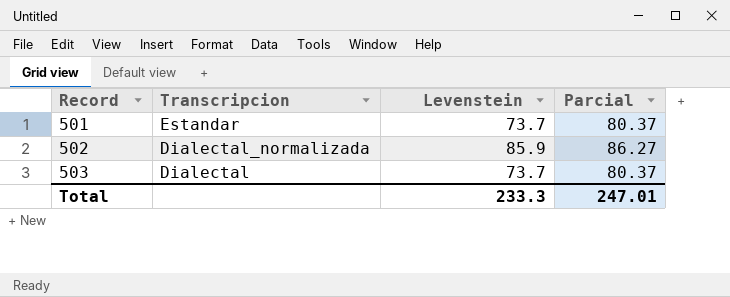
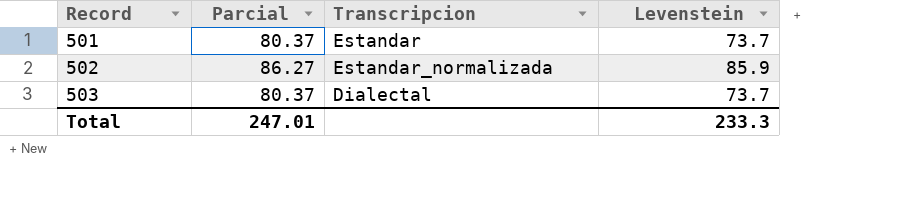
column Parcial | position: 4 -> 2
502 | Transcripcion: Dialectal_normalizada -> Estandar_normalizada

